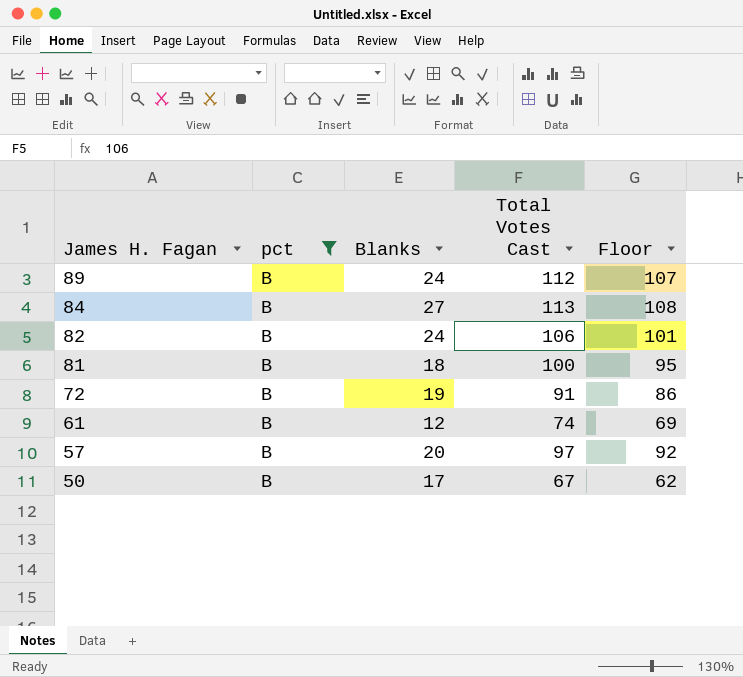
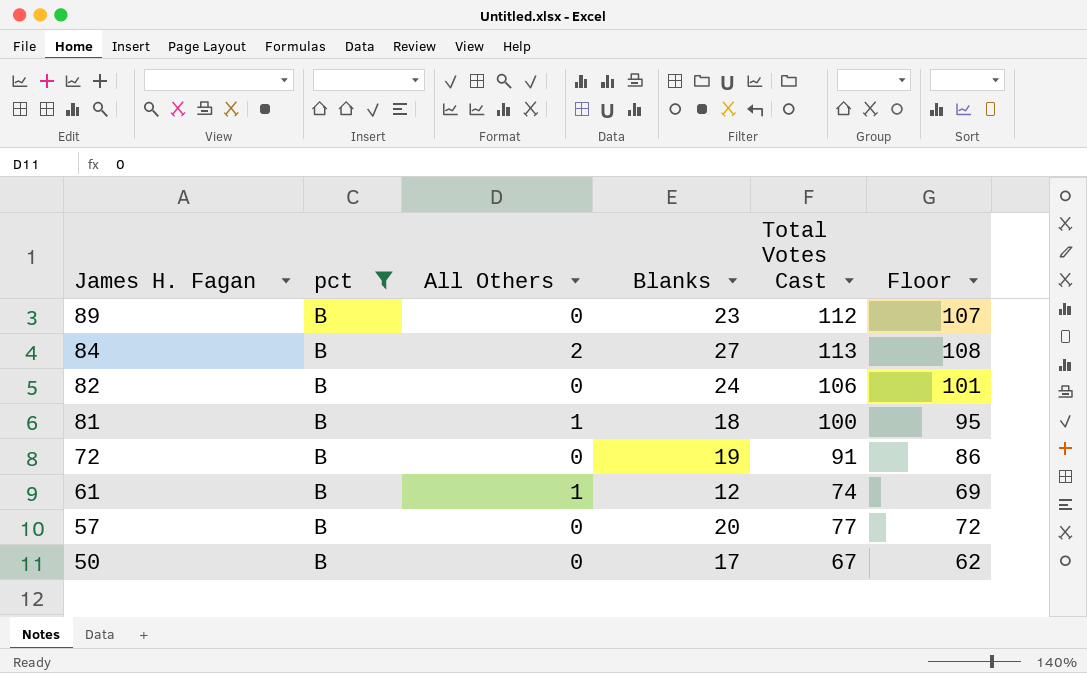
column All Others | position: none -> 3
89 | Blanks: 24 -> 23
57 | Total Votes Cast: 97 -> 77
57 | Floor: 92 -> 72

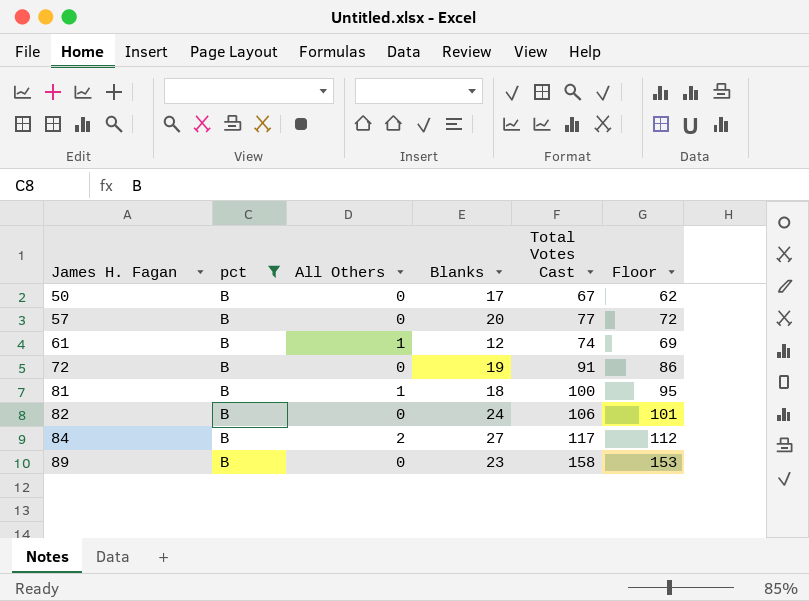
row order: James H. Fagan descending -> James H. Fagan ascending
84 | Total Votes Cast: 113 -> 117
84 | Floor: 108 -> 112
89 | Total Votes Cast: 112 -> 158
89 | Floor: 107 -> 153

